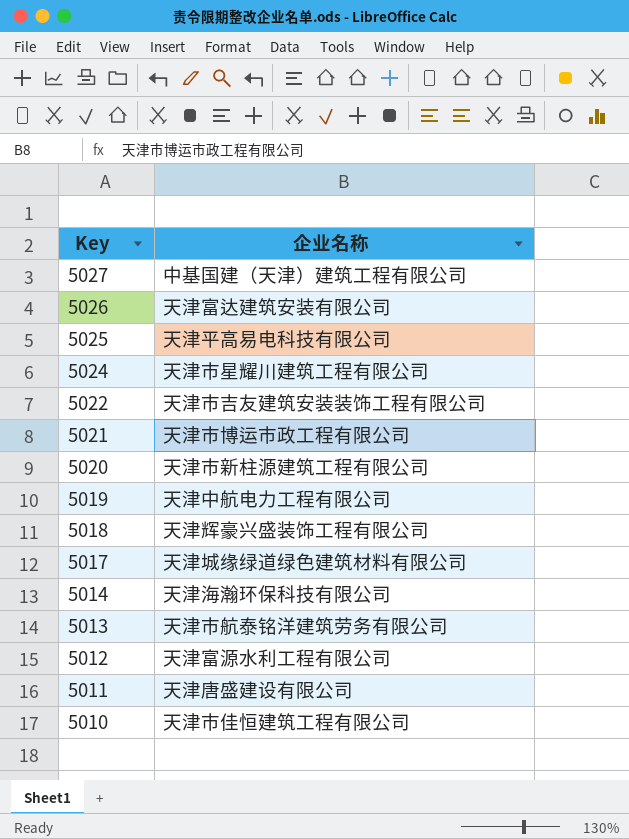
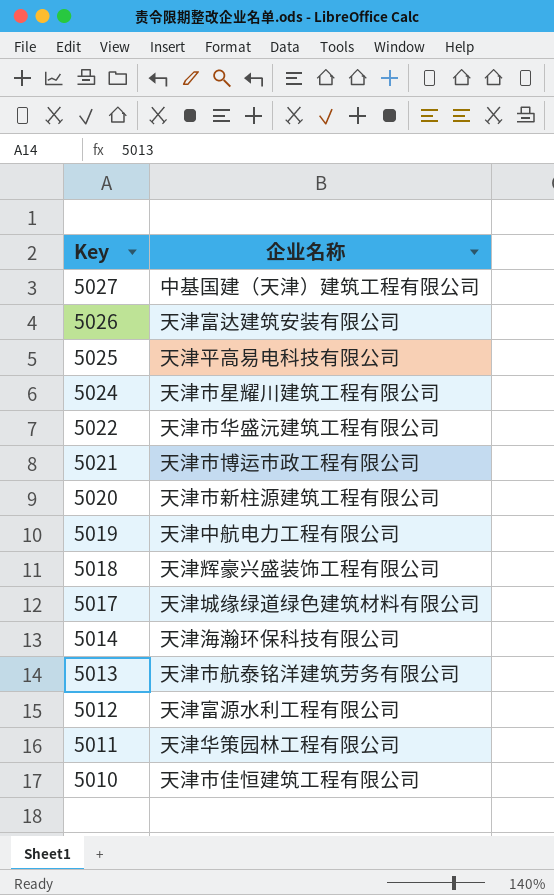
5022 | 企业名称: 天津市吉友建筑安装装饰工程有限公司 -> 天津市华盛沅建筑工程有限公司
5011 | 企业名称: 天津唐盛建设有限公司 -> 天津华策园林工程有限公司

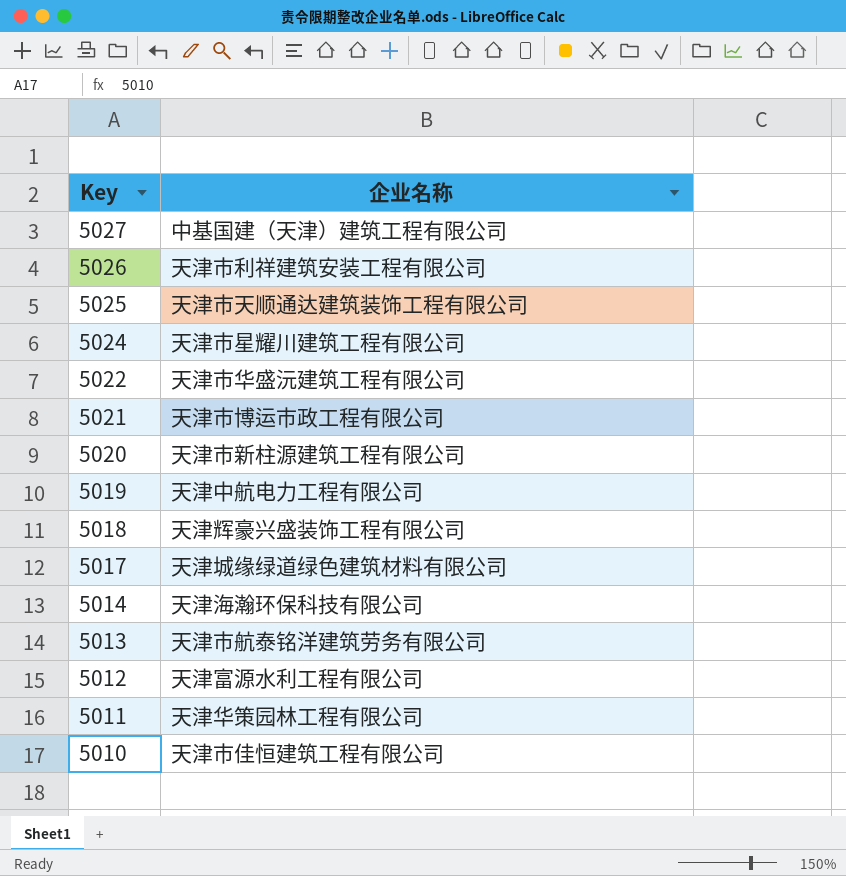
5026 | 企业名称: 天津富达建筑安装有限公司 -> 天津市利祥建筑安装工程有限公司
5025 | 企业名称: 天津平高易电科技有限公司 -> 天津市天顺通达建筑装饰工程有限公司

